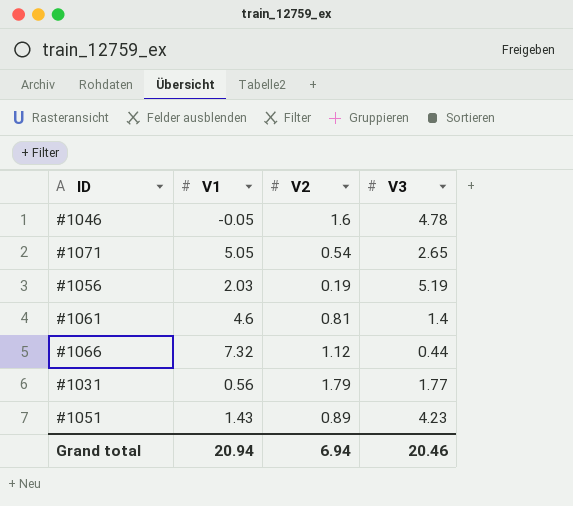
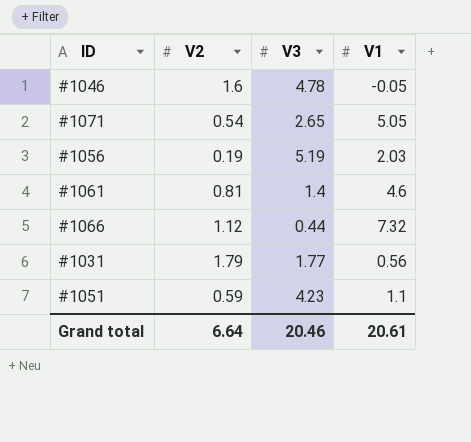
column V1 | position: 2 -> 4
#1051 | V2: 0.89 -> 0.59
#1051 | V1: 1.43 -> 1.1
Grand total | V2: 6.94 -> 6.64
Grand total | V1: 20.94 -> 20.61

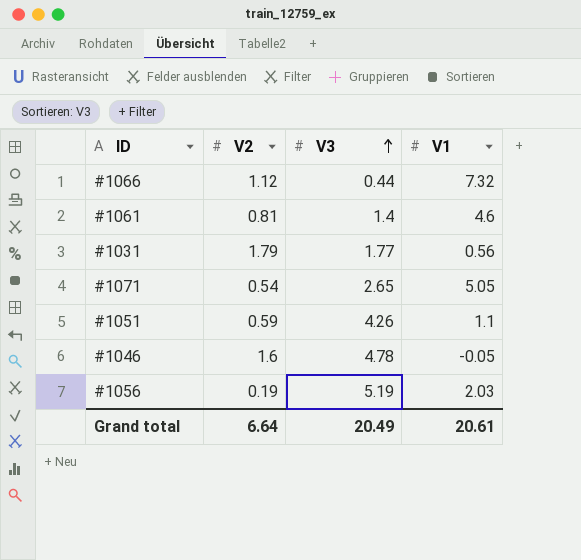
row order: none -> V3 ascending
#1051 | V3: 4.23 -> 4.26
Grand total | V3: 20.46 -> 20.49

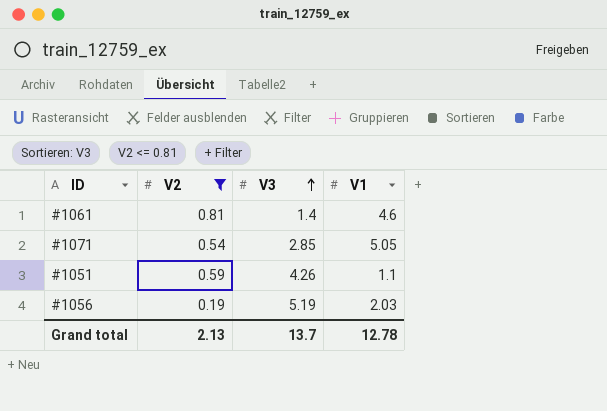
filter: none -> V2 <= 0.81
#1071 | V3: 2.65 -> 2.85
Grand total | V2: 6.64 -> 2.13
Grand total | V3: 20.49 -> 13.7
Grand total | V1: 20.61 -> 12.78

